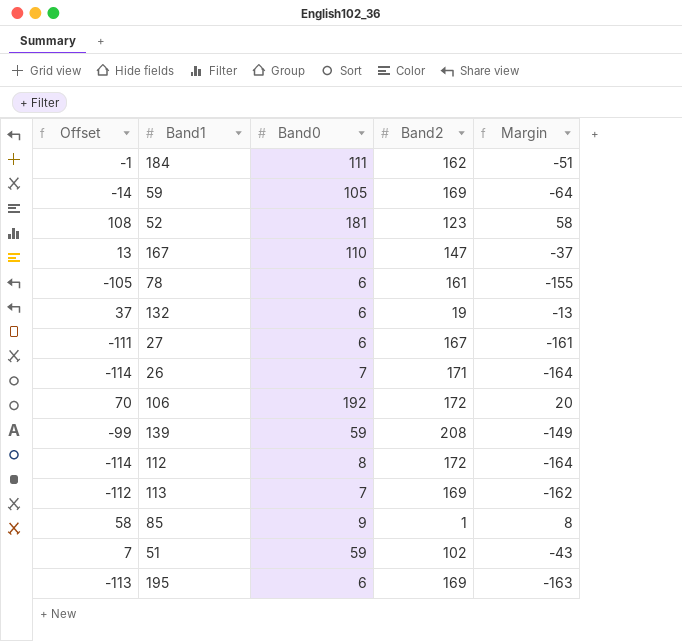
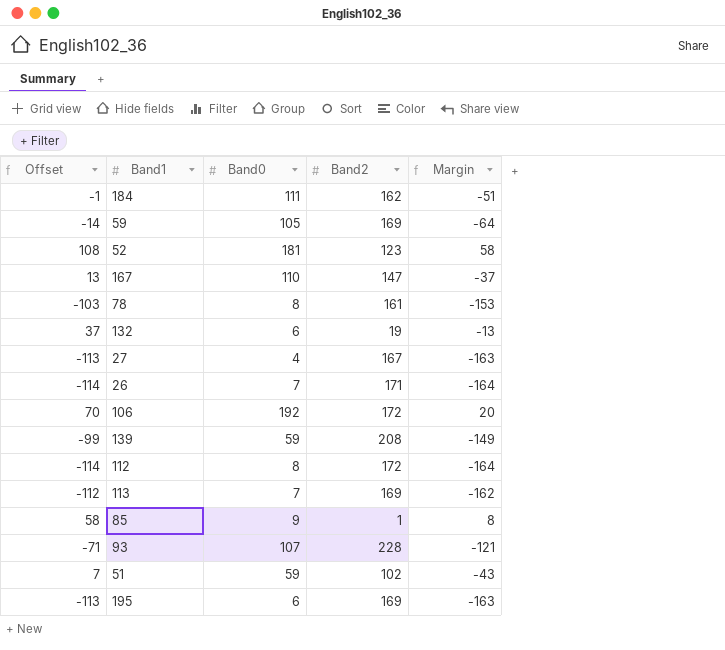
78 | Offset: -105 -> -103
78 | Band0: 6 -> 8
78 | Margin: -155 -> -153
27 | Offset: -111 -> -113
27 | Band0: 6 -> 4
27 | Margin: -161 -> -163
row 93: none -> -71 | 107 | 228 | -121

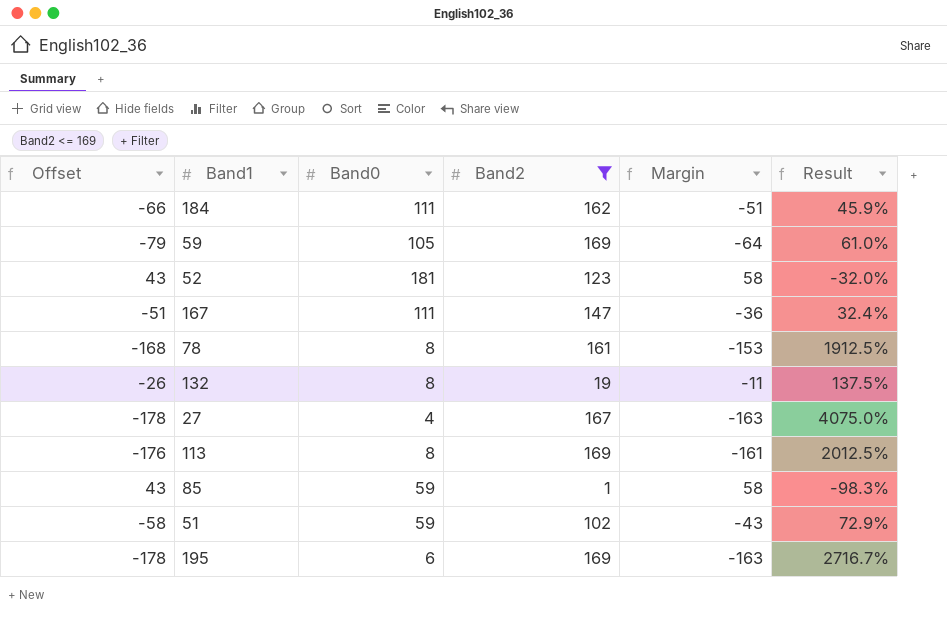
filter: none -> Band2 <= 169
column Offset | formula: [Margin] + 50 -> [Margin] - 15
column Result | formula: none -> ([Band2] - [Band0]) / [Band0]
167 | Band0: 110 -> 111
167 | Margin: -37 -> -36
132 | Band0: 6 -> 8
132 | Margin: -13 -> -11
113 | Band0: 7 -> 8
113 | Margin: -162 -> -161
85 | Band0: 9 -> 59
85 | Margin: 8 -> 58

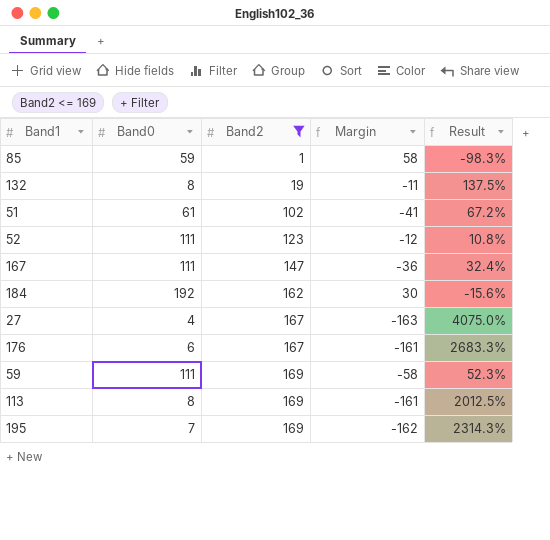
row order: none -> Band2 ascending
column Offset | formula: [Margin] - 15 -> none
row 78: -168 | 8 | 161 | -153 | 1912.5% -> none
51 | Band0: 59 -> 61
51 | Margin: -43 -> -41
51 | Result: 72.9% -> 67.2%
52 | Band0: 181 -> 111
52 | Margin: 58 -> -12
52 | Result: -32.0% -> 10.8%
184 | Band0: 111 -> 192
184 | Margin: -51 -> 30
184 | Result: 45.9% -> -15.6%
row 176: none -> 6 | 167 | -161 | 2683.3%
59 | Band0: 105 -> 111
59 | Margin: -64 -> -58
59 | Result: 61.0% -> 52.3%
195 | Band0: 6 -> 7
195 | Margin: -163 -> -162
195 | Result: 2716.7% -> 2314.3%

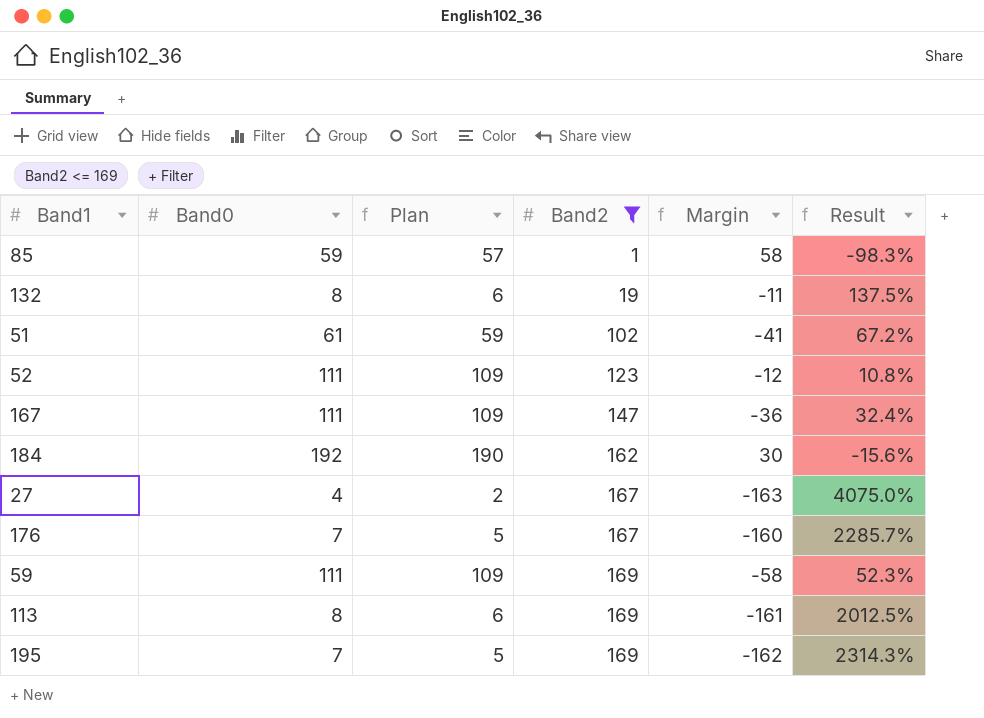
column Plan | formula: none -> [Band0] - 2
176 | Band0: 6 -> 7
176 | Margin: -161 -> -160
176 | Result: 2683.3% -> 2285.7%

